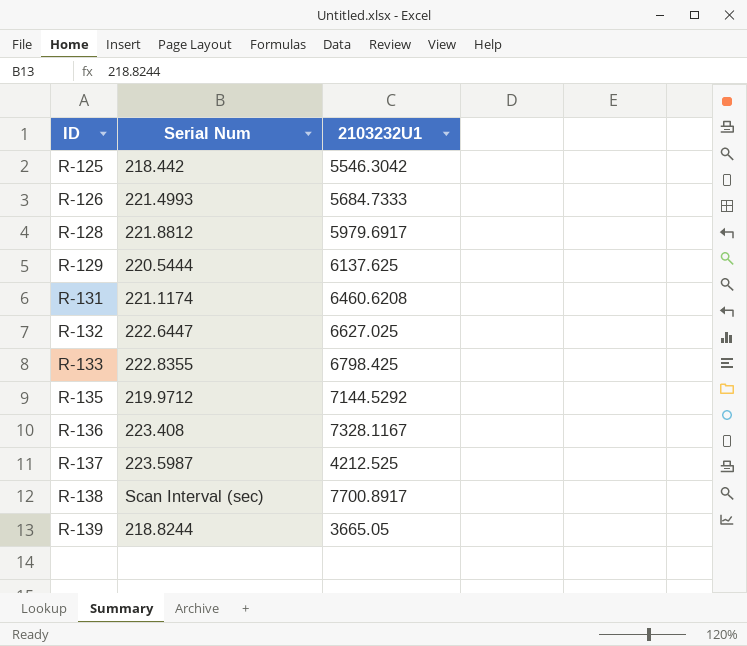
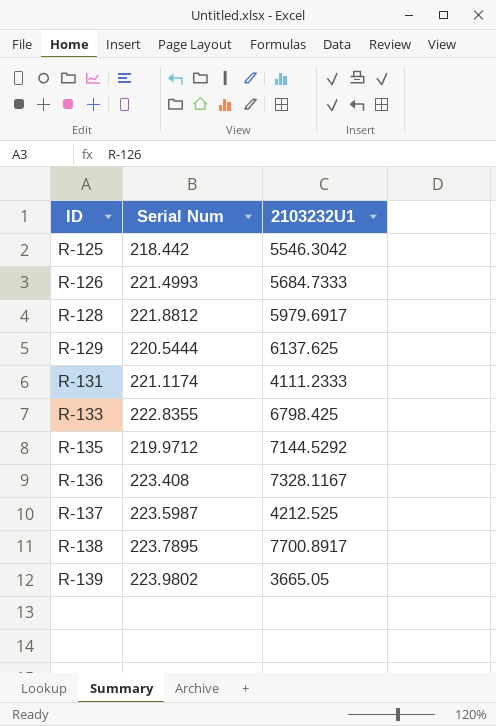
row R-132: 222.6447 | 6627.025 -> none
R-131 | 2103232U1: 6460.6208 -> 4111.2333
R-138 | Serial Num: Scan Interval (sec) -> 223.7895
R-139 | Serial Num: 218.8244 -> 223.9802

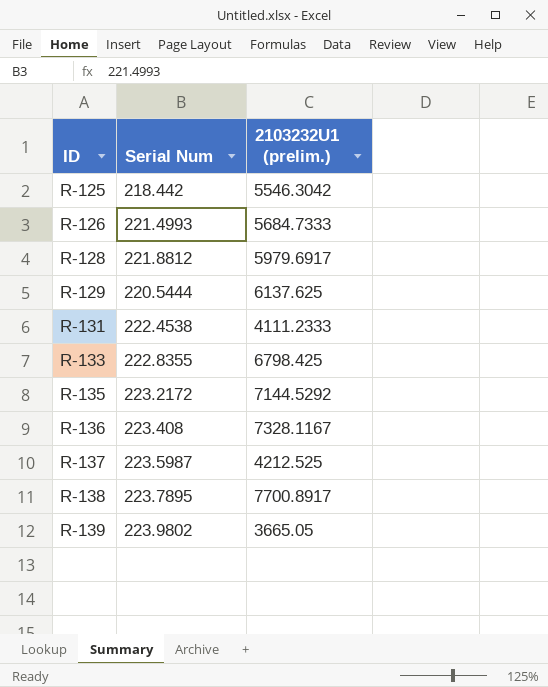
column name: 2103232U1 -> 2103232U1 (prelim.)
R-131 | Serial Num: 221.1174 -> 222.4538
R-135 | Serial Num: 219.9712 -> 223.2172

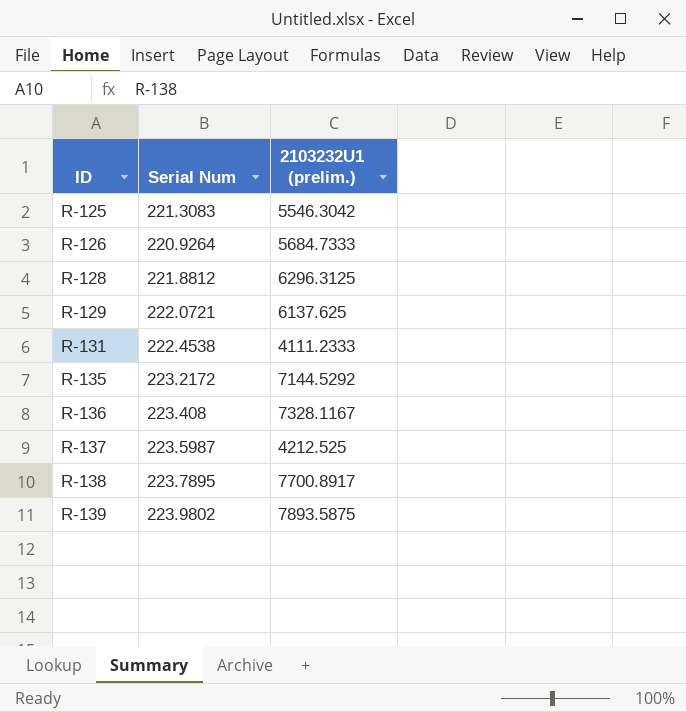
row R-133: 222.8355 | 6798.425 -> none
R-125 | Serial Num: 218.442 -> 221.3083
R-126 | Serial Num: 221.4993 -> 220.9264
R-128 | 2103232U1 (prelim.): 5979.6917 -> 6296.3125
R-129 | Serial Num: 220.5444 -> 222.0721
R-139 | 2103232U1 (prelim.): 3665.05 -> 7893.5875

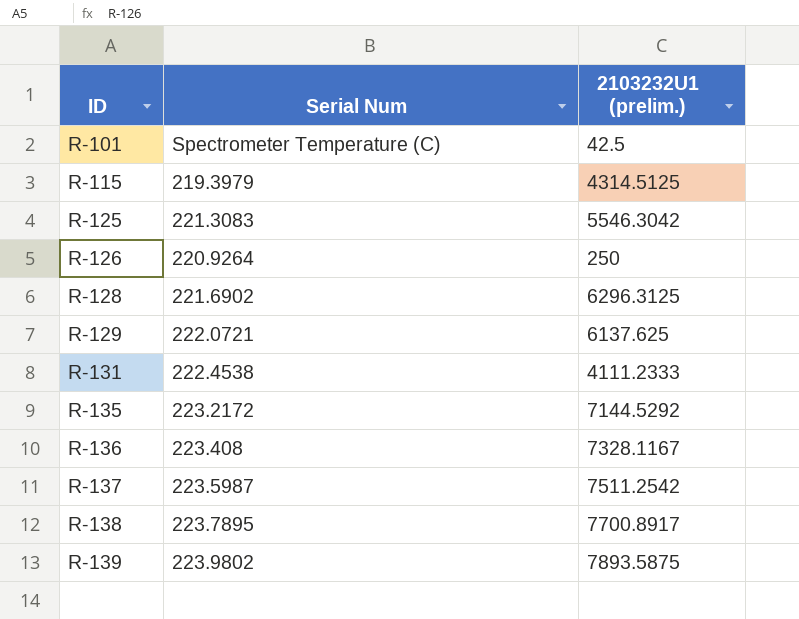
row R-101: none -> Spectrometer Temperature (C) | 42.5
row R-115: none -> 219.3979 | 4314.5125
R-126 | 2103232U1 (prelim.): 5684.7333 -> 250
R-128 | Serial Num: 221.8812 -> 221.6902
R-137 | 2103232U1 (prelim.): 4212.525 -> 7511.2542

